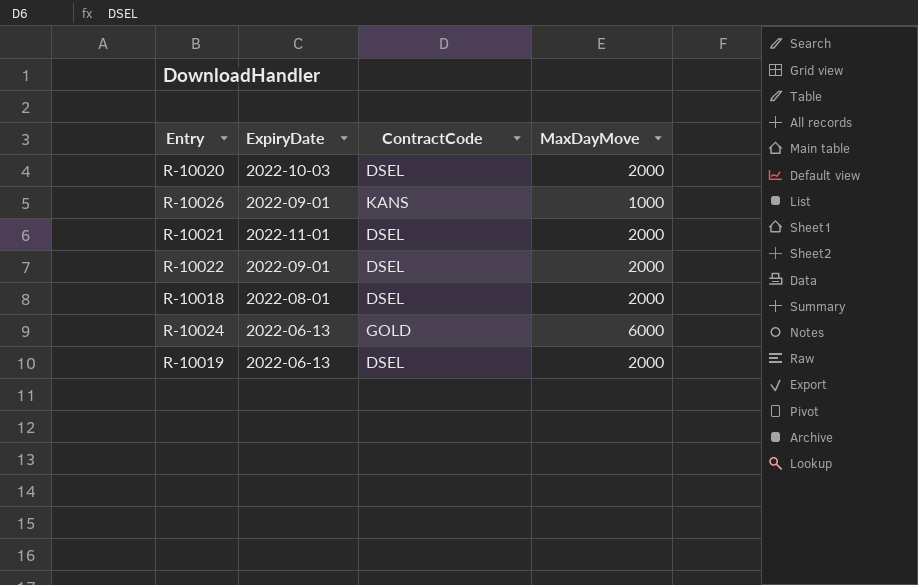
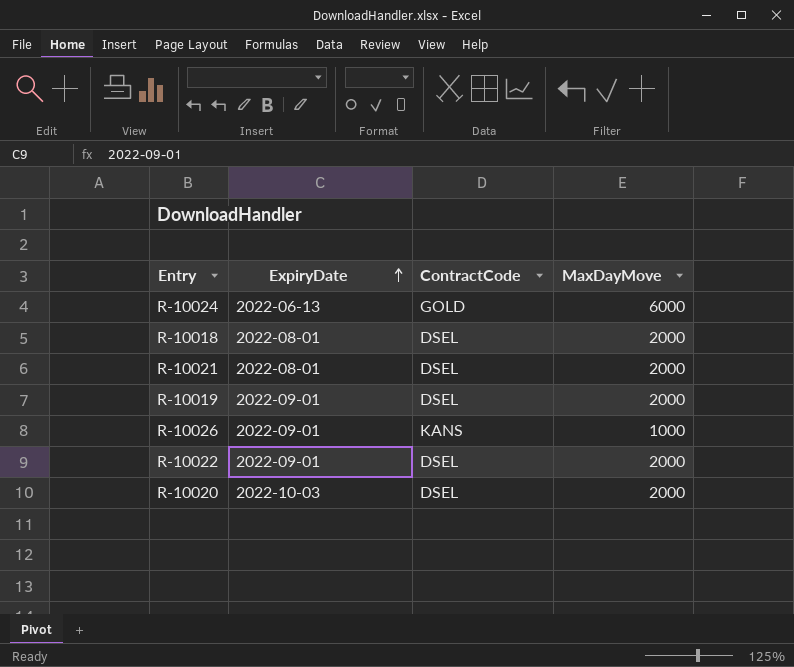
row order: none -> ExpiryDate ascending
R-10021 | ExpiryDate: 2022-11-01 -> 2022-08-01
R-10019 | ExpiryDate: 2022-06-13 -> 2022-09-01

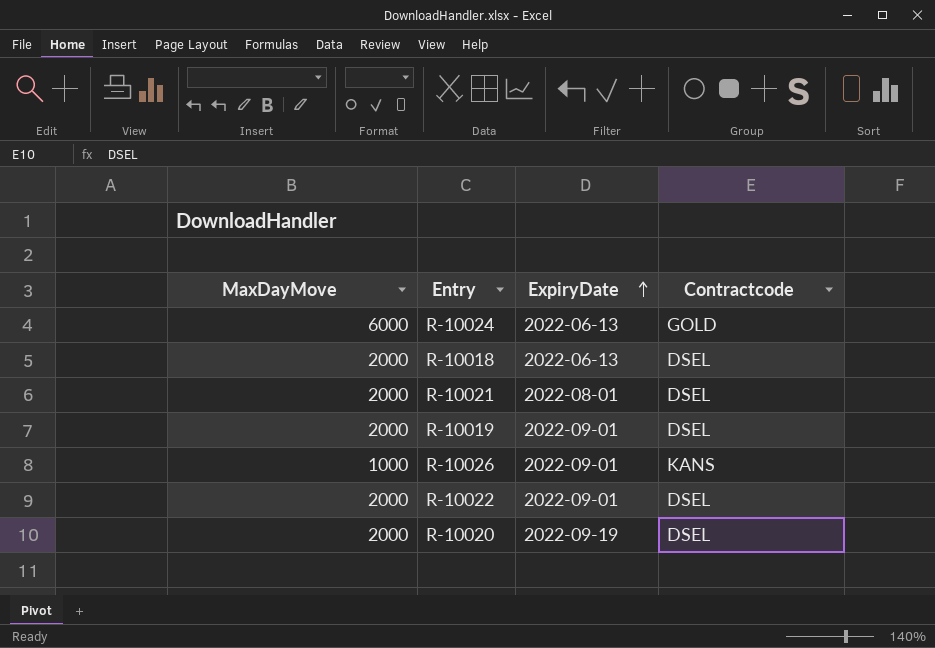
column MaxDayMove | position: 4 -> 1
column name: ContractCode -> Contractcode
R-10018 | ExpiryDate: 2022-08-01 -> 2022-06-13
R-10020 | ExpiryDate: 2022-10-03 -> 2022-09-19

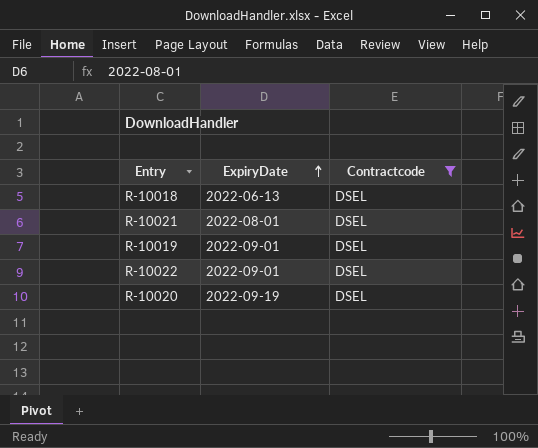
filter: none -> Contractcode = DSEL
column MaxDayMove | position: 1 -> none

